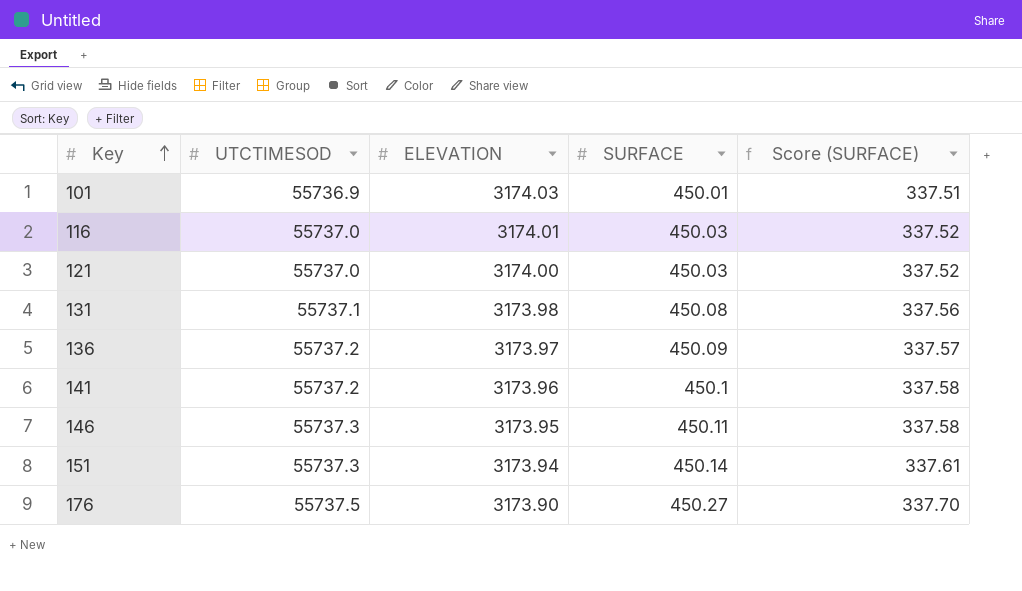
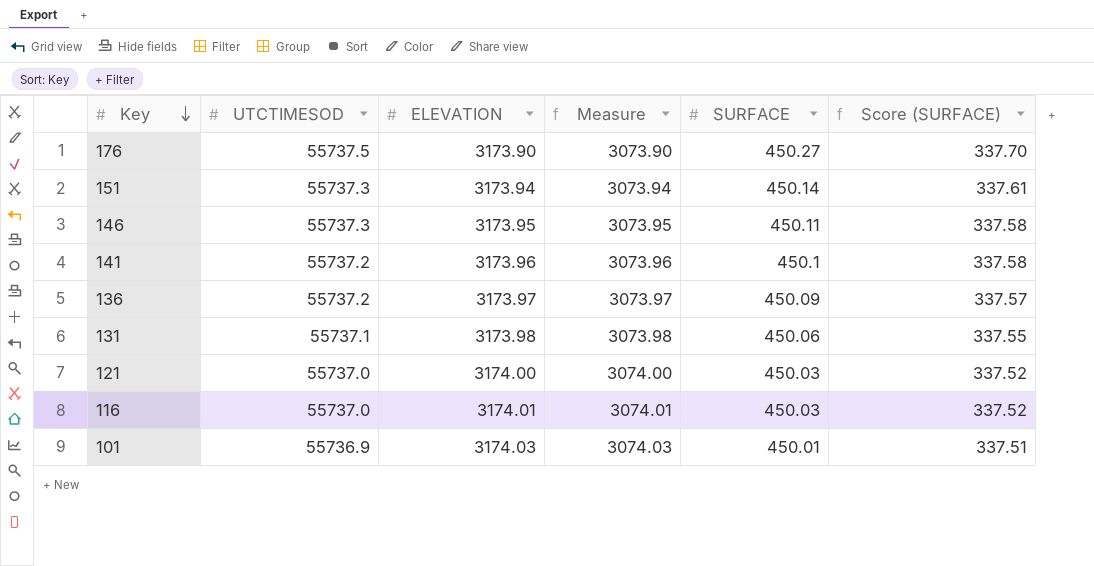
row order: Key ascending -> Key descending
column Measure | formula: none -> [ELEVATION] - 100
131 | SURFACE: 450.08 -> 450.06
131 | Score (SURFACE): 337.56 -> 337.55

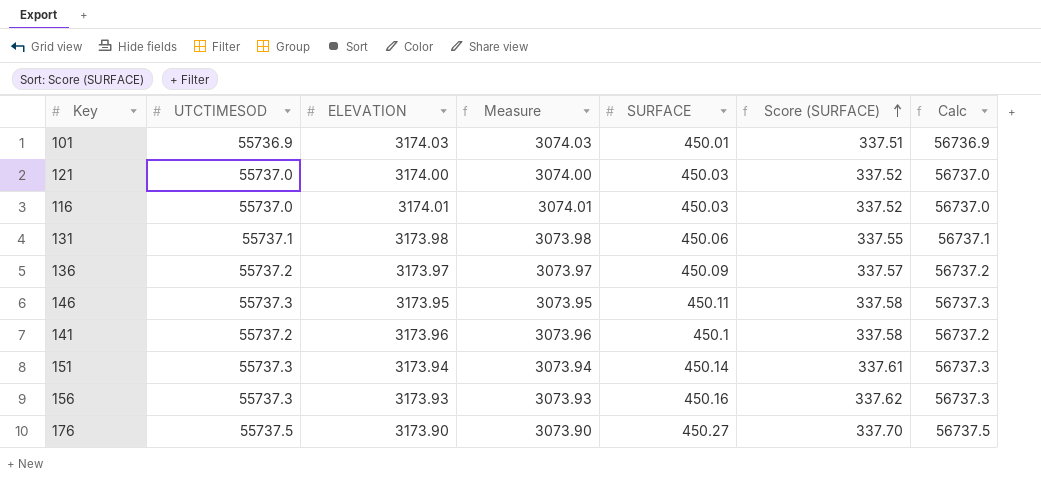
row order: Key descending -> Score (SURFACE) ascending
column Calc | formula: none -> [UTCTIMESOD] + 1000
row 156: none -> 55737.3 | 3173.93 | 3073.93 | 450.16 | 337.62 | 56737.3

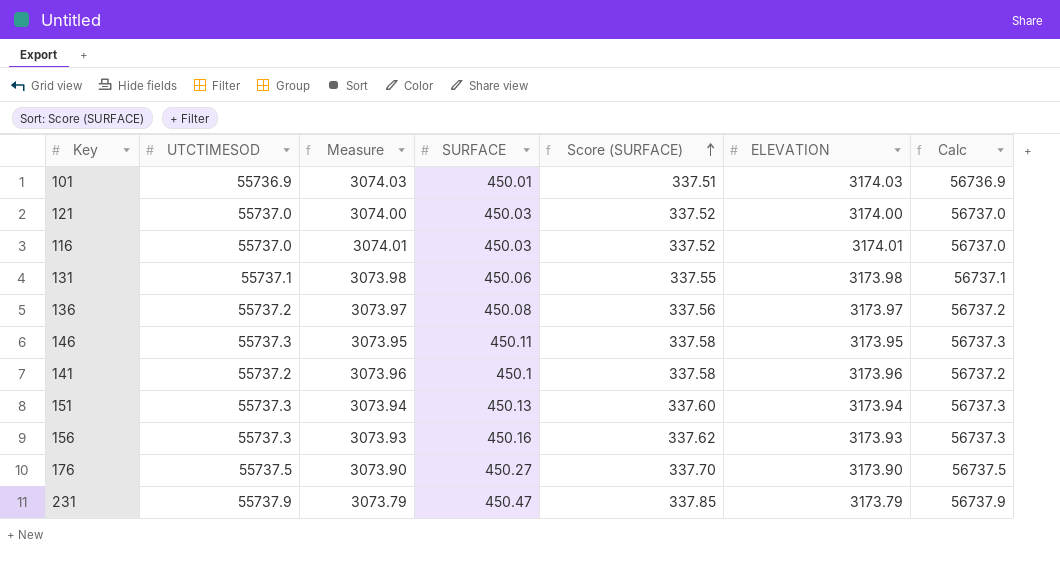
column ELEVATION | position: 3 -> 6
136 | SURFACE: 450.09 -> 450.08
136 | Score (SURFACE): 337.57 -> 337.56
151 | SURFACE: 450.14 -> 450.13
151 | Score (SURFACE): 337.61 -> 337.60
row 231: none -> 55737.9 | 3073.79 | 450.47 | 337.85 | 3173.79 | 56737.9

